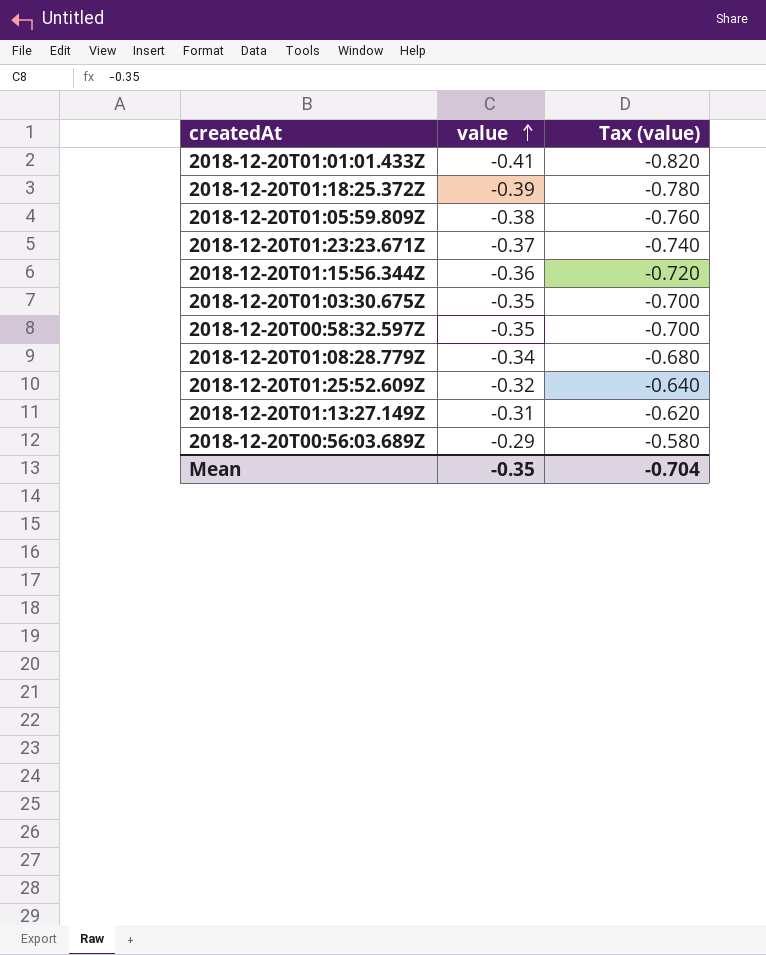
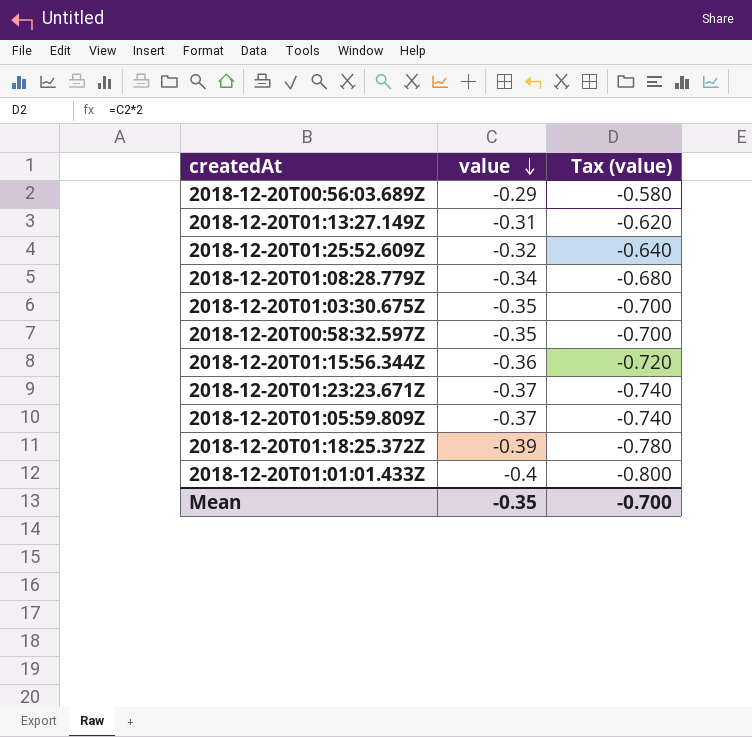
row order: value ascending -> value descending
2018-12-20T01:05:59.809Z | value: -0.38 -> -0.37
2018-12-20T01:05:59.809Z | Tax (value): -0.760 -> -0.740
2018-12-20T01:01:01.433Z | value: -0.41 -> -0.4
2018-12-20T01:01:01.433Z | Tax (value): -0.820 -> -0.800
Mean | Tax (value): -0.704 -> -0.700

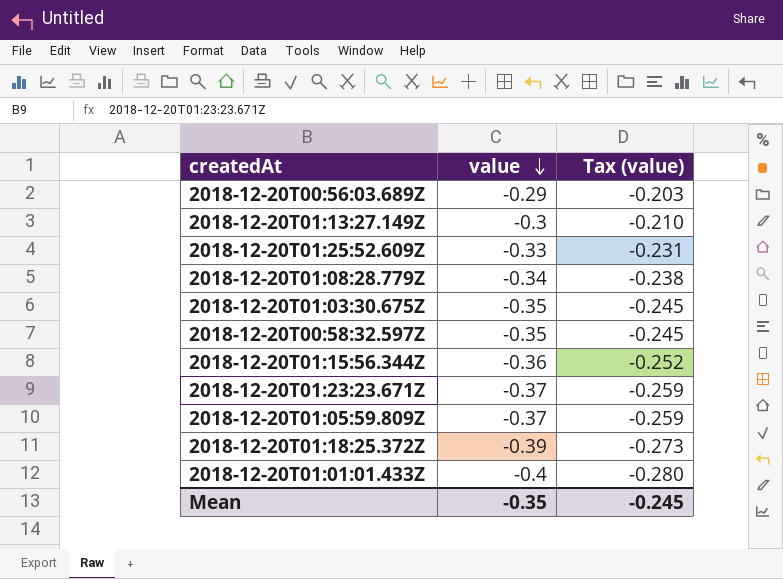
column Tax (value) | formula: [value] * 2 -> [value] * 0.7
2018-12-20T01:13:27.149Z | value: -0.31 -> -0.3
2018-12-20T01:25:52.609Z | value: -0.32 -> -0.33
Mean | Tax (value): -0.700 -> -0.245

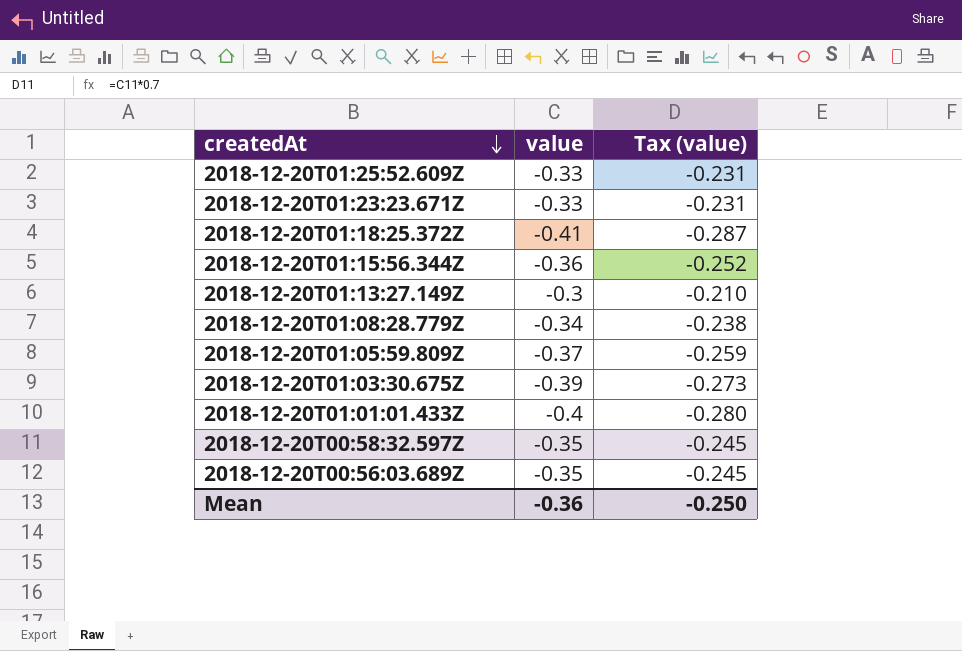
row order: value descending -> createdAt descending
2018-12-20T01:23:23.671Z | value: -0.37 -> -0.33
2018-12-20T01:23:23.671Z | Tax (value): -0.259 -> -0.231
2018-12-20T01:18:25.372Z | value: -0.39 -> -0.41
2018-12-20T01:18:25.372Z | Tax (value): -0.273 -> -0.287
2018-12-20T01:03:30.675Z | value: -0.35 -> -0.39
2018-12-20T01:03:30.675Z | Tax (value): -0.245 -> -0.273
2018-12-20T00:56:03.689Z | value: -0.29 -> -0.35
2018-12-20T00:56:03.689Z | Tax (value): -0.203 -> -0.245
Mean | value: -0.35 -> -0.36
Mean | Tax (value): -0.245 -> -0.250

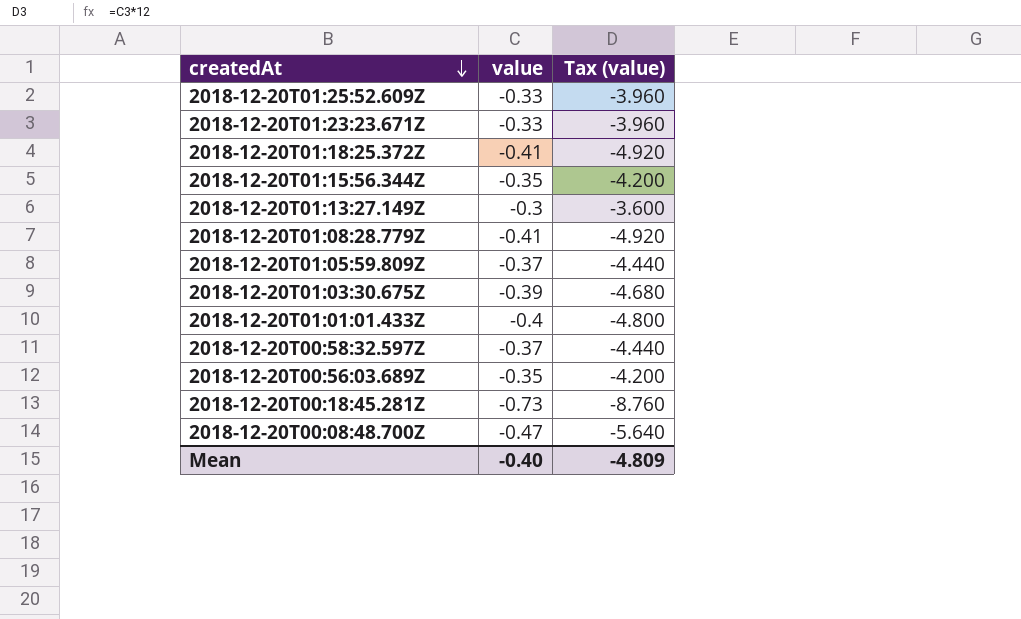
column Tax (value) | formula: [value] * 0.7 -> [value] * 12
2018-12-20T01:15:56.344Z | value: -0.36 -> -0.35
2018-12-20T01:08:28.779Z | value: -0.34 -> -0.41
2018-12-20T00:58:32.597Z | value: -0.35 -> -0.37
row 2018-12-20T00:18:45.281Z: none -> -0.73 | -8.760
row 2018-12-20T00:08:48.700Z: none -> -0.47 | -5.640
Mean | value: -0.36 -> -0.40
Mean | Tax (value): -0.250 -> -4.809

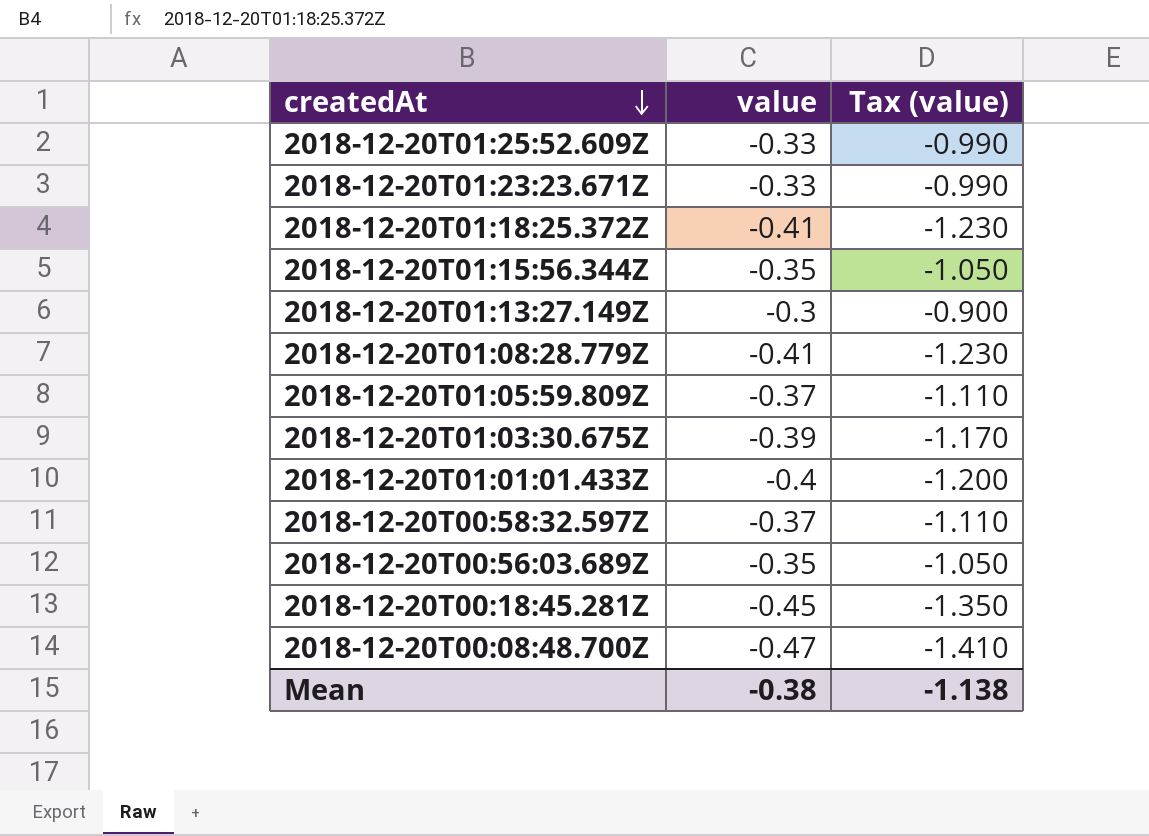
column Tax (value) | formula: [value] * 12 -> [value] * 3
2018-12-20T00:18:45.281Z | value: -0.73 -> -0.45
Mean | value: -0.40 -> -0.38
Mean | Tax (value): -4.809 -> -1.138

